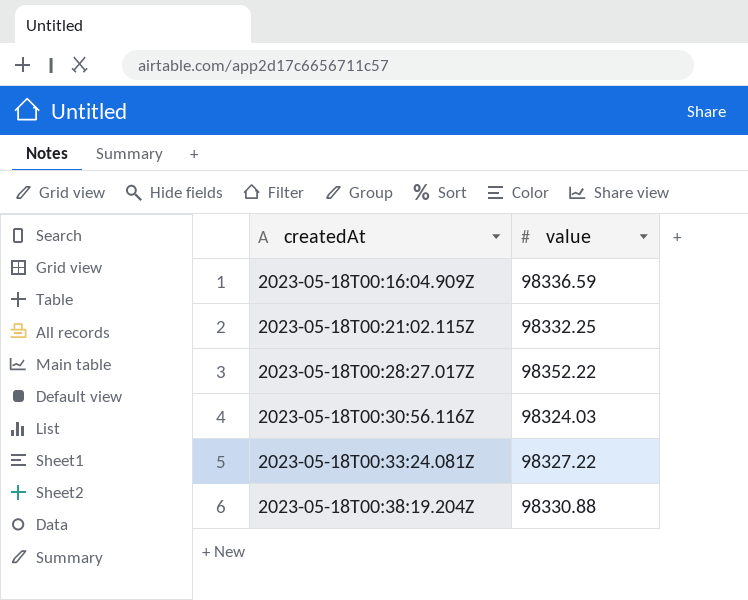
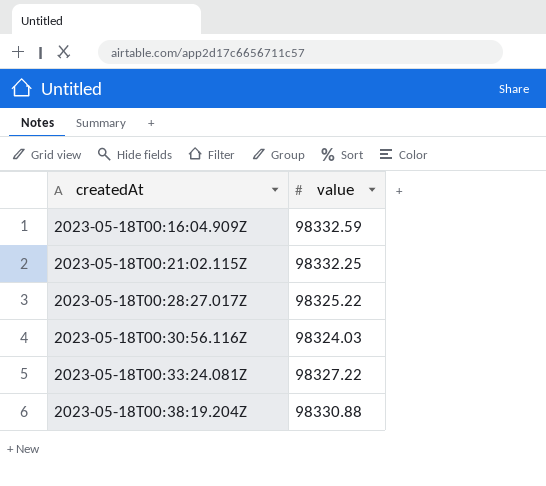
2023-05-18T00:16:04.909Z | value: 98336.59 -> 98332.59
2023-05-18T00:28:27.017Z | value: 98352.22 -> 98325.22

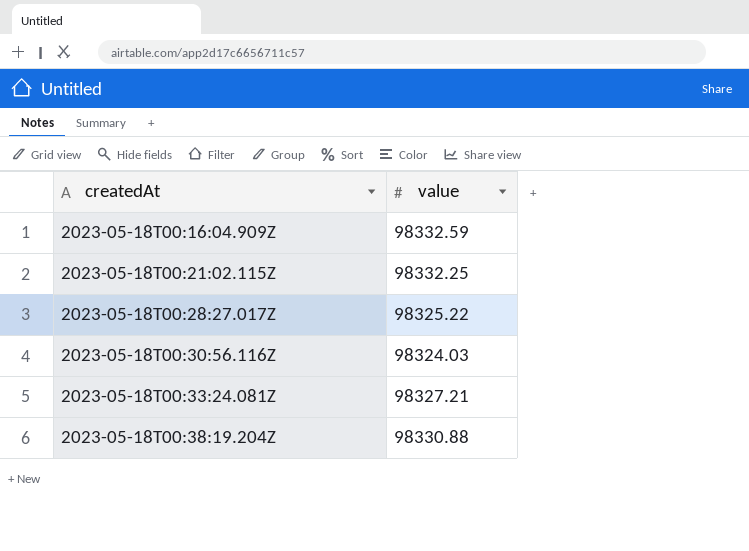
2023-05-18T00:33:24.081Z | value: 98327.22 -> 98327.21

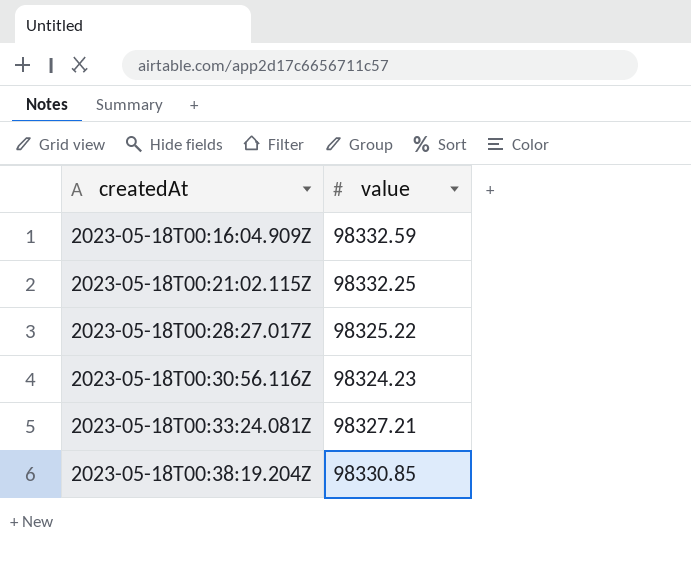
2023-05-18T00:30:56.116Z | value: 98324.03 -> 98324.23
2023-05-18T00:38:19.204Z | value: 98330.88 -> 98330.85

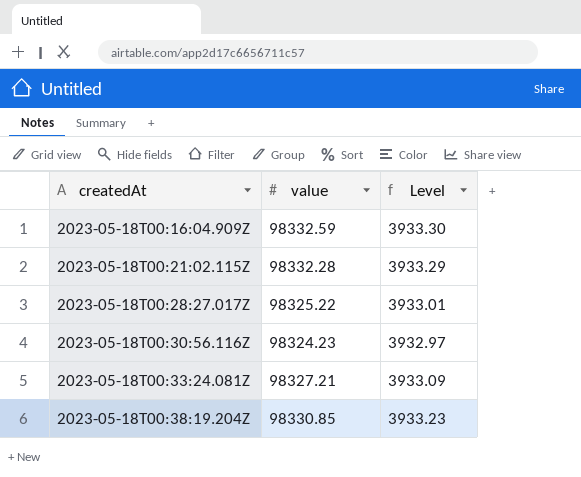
column Level | formula: none -> [value] * 0.04
2023-05-18T00:21:02.115Z | value: 98332.25 -> 98332.28

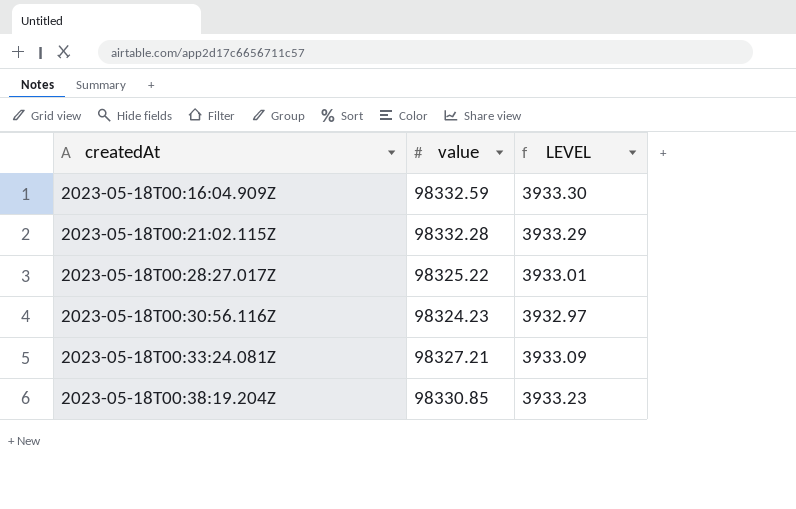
column name: Level -> LEVEL

